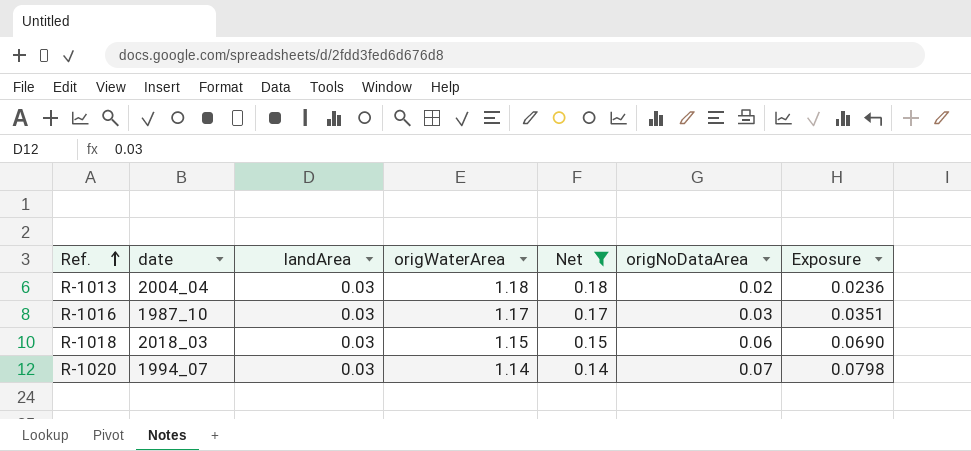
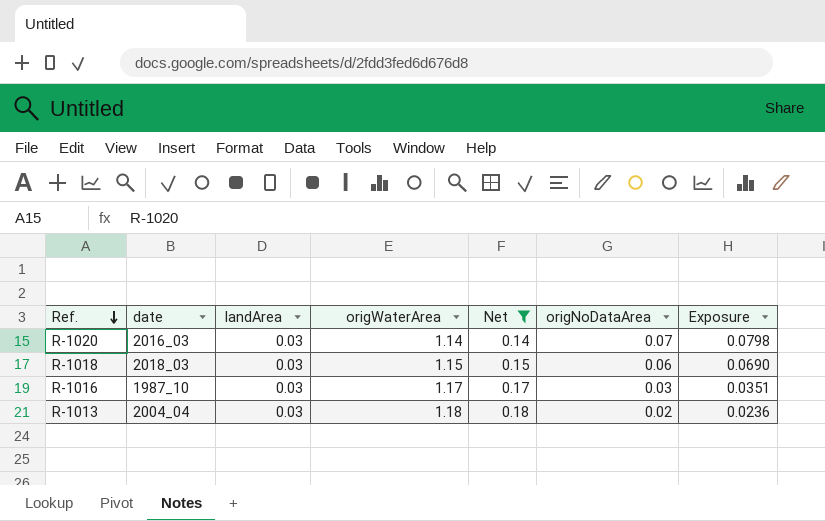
row order: Ref. ascending -> Ref. descending
R-1020 | date: 1994_07 -> 2016_03

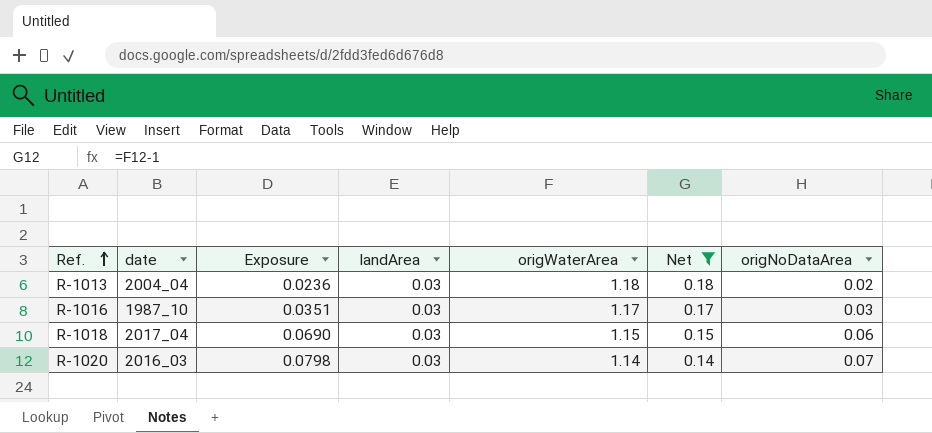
row order: Ref. descending -> Ref. ascending
column Exposure | position: 7 -> 3
R-1018 | date: 2018_03 -> 2017_04

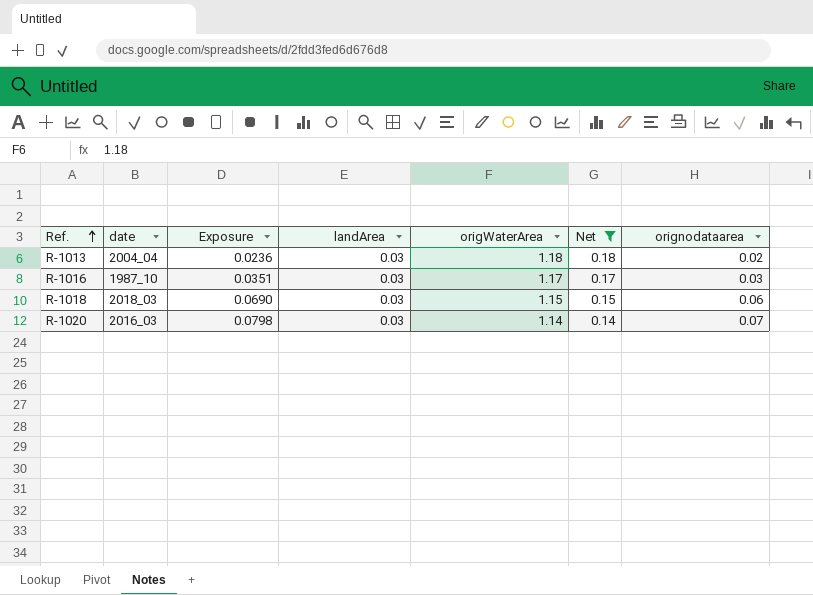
column name: origNoDataArea -> orignodataarea
R-1018 | date: 2017_04 -> 2018_03

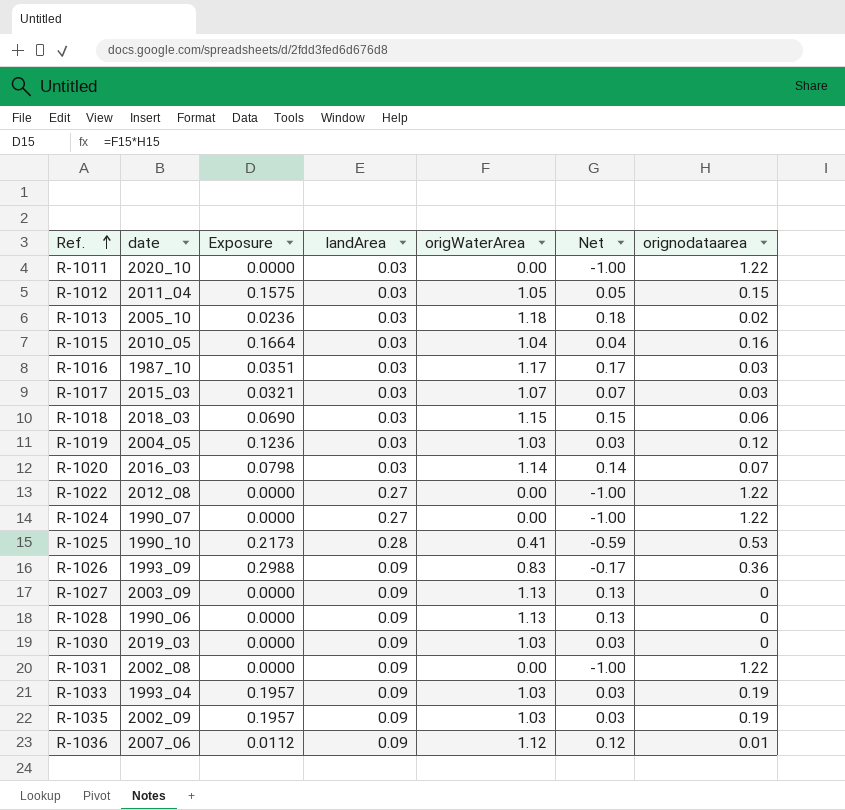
filter: Net >= 0.14 -> none
R-1013 | date: 2004_04 -> 2005_10

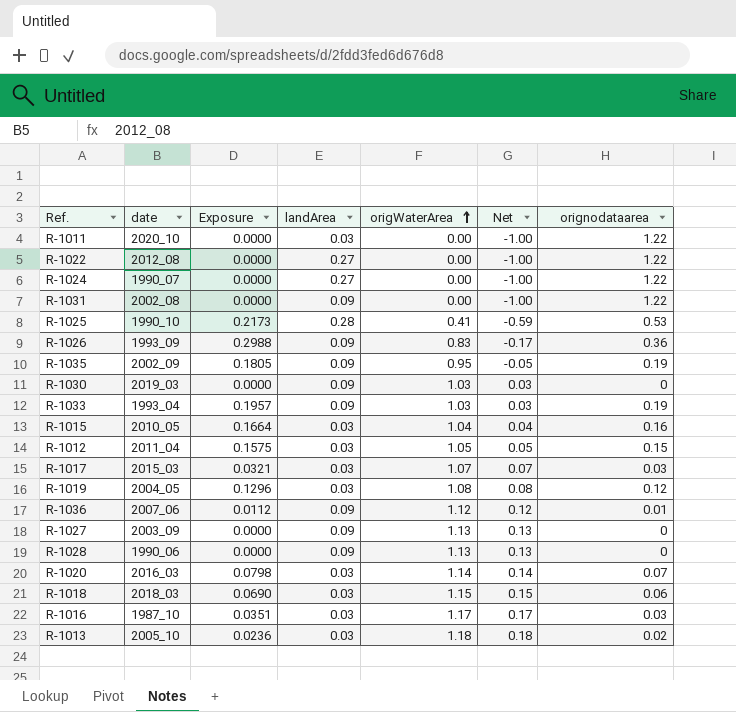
row order: Ref. ascending -> origWaterArea ascending
R-1035 | Exposure: 0.1957 -> 0.1805
R-1035 | origWaterArea: 1.03 -> 0.95
R-1035 | Net: 0.03 -> -0.05
R-1019 | Exposure: 0.1236 -> 0.1296
R-1019 | origWaterArea: 1.03 -> 1.08
R-1019 | Net: 0.03 -> 0.08

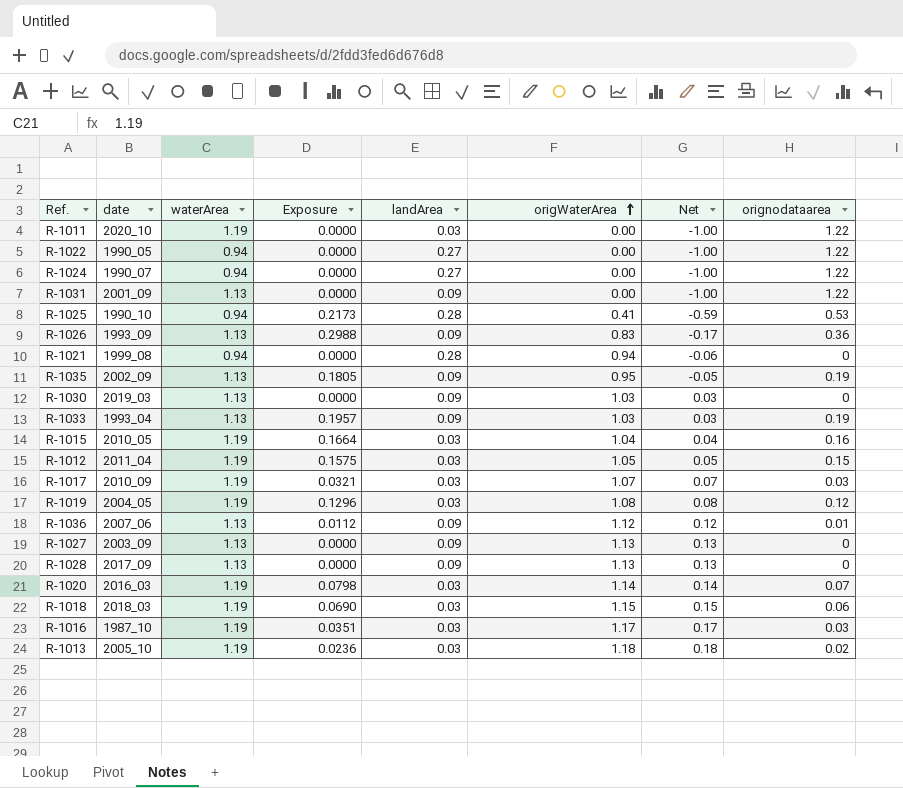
column waterArea | position: none -> 3
R-1022 | date: 2012_08 -> 1990_05
R-1031 | date: 2002_08 -> 2001_09
row R-1021: none -> 1999_08 | 0.94 | 0.0000 | 0.28 | 0.94 | -0.06 | 0
R-1017 | date: 2015_03 -> 2010_09
R-1028 | date: 1990_06 -> 2017_09

